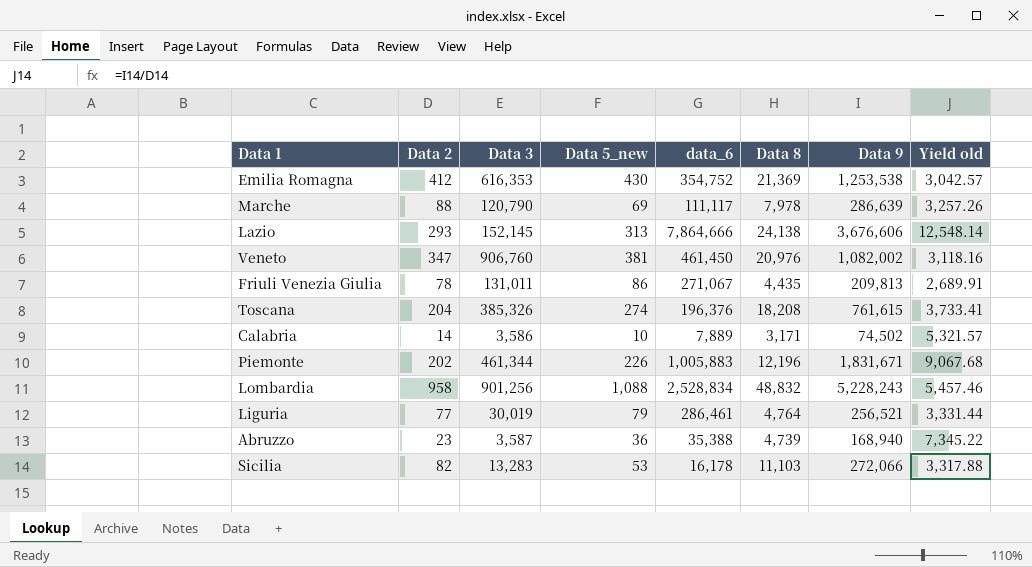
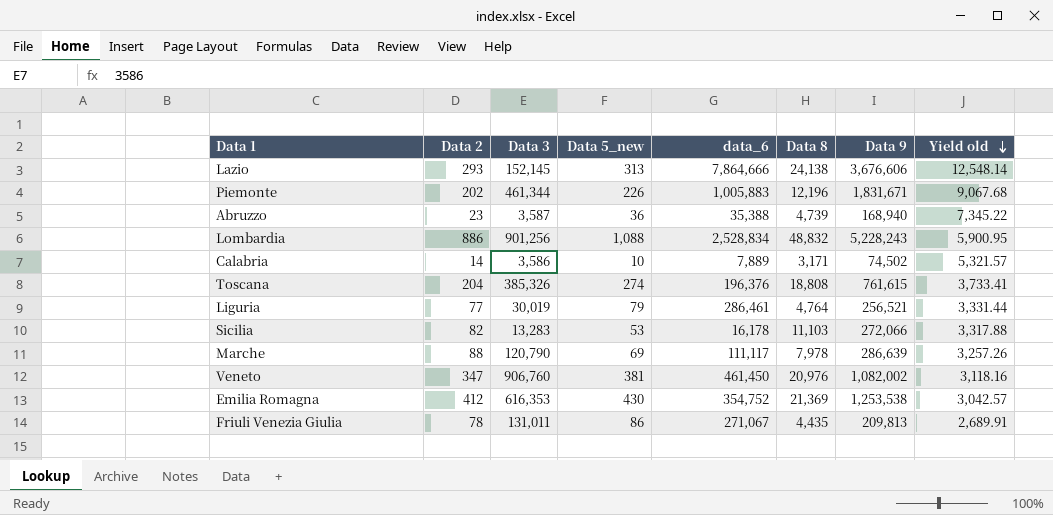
row order: none -> Yield old descending
Lombardia | Data 2: 958 -> 886
Lombardia | Yield old: 5,457.46 -> 5,900.95
Toscana | Data 8: 18,208 -> 18,808

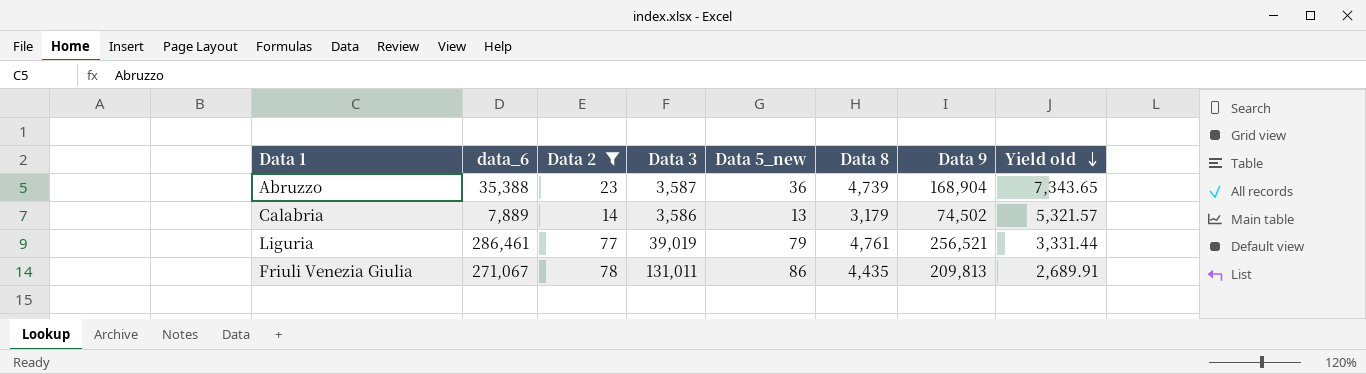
filter: none -> Data 2 <= 78
column data_6 | position: 5 -> 2
Abruzzo | Data 9: 168,940 -> 168,904
Abruzzo | Yield old: 7,345.22 -> 7,343.65
Calabria | Data 5_new: 10 -> 13
Calabria | Data 8: 3,171 -> 3,179
Liguria | Data 3: 30,019 -> 39,019
Liguria | Data 8: 4,764 -> 4,761

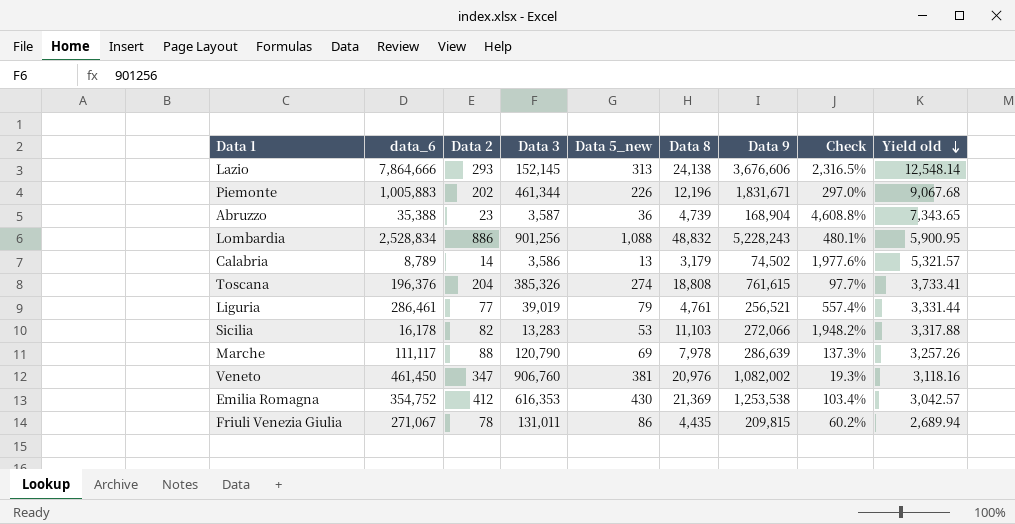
filter: Data 2 <= 78 -> none
column Check | formula: none -> ([Data 9] - [Data 3]) / [Data 3]
Calabria | data_6: 7,889 -> 8,789
Friuli Venezia Giulia | Data 9: 209,813 -> 209,815
Friuli Venezia Giulia | Yield old: 2,689.91 -> 2,689.94

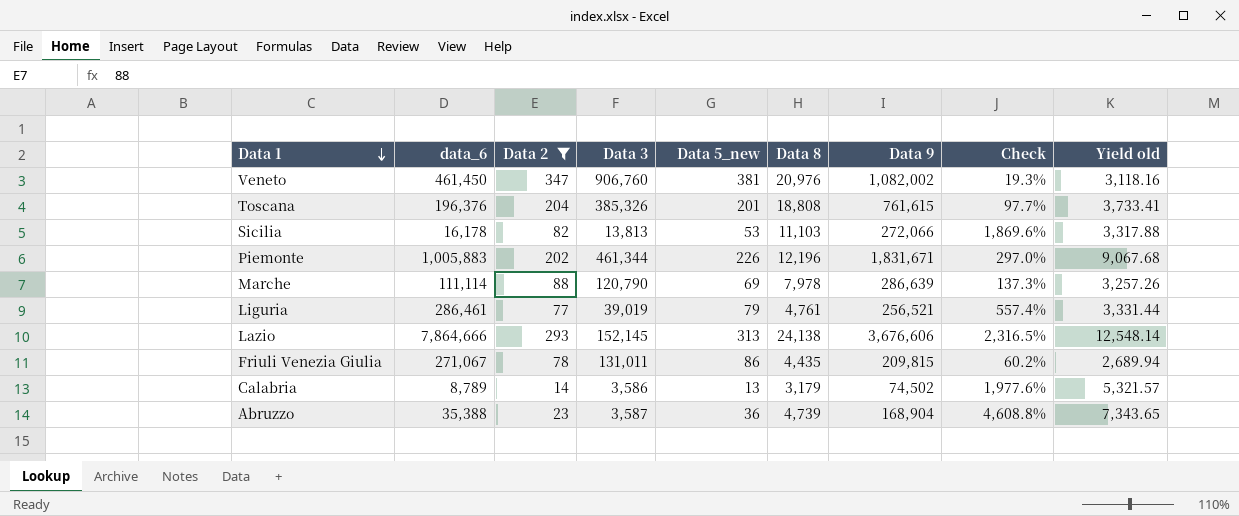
filter: none -> Data 2 <= 347
row order: Yield old descending -> Data 1 descending
Toscana | Data 5_new: 274 -> 201
Sicilia | Data 3: 13,283 -> 13,813
Sicilia | Check: 1,948.2% -> 1,869.6%
Marche | data_6: 111,117 -> 111,114

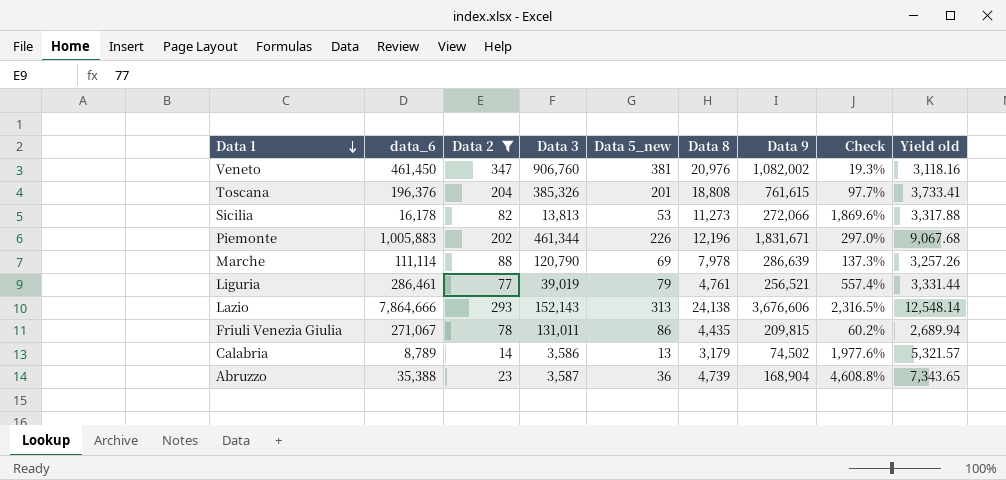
Sicilia | Data 8: 11,103 -> 11,273
Lazio | Data 3: 152,145 -> 152,143

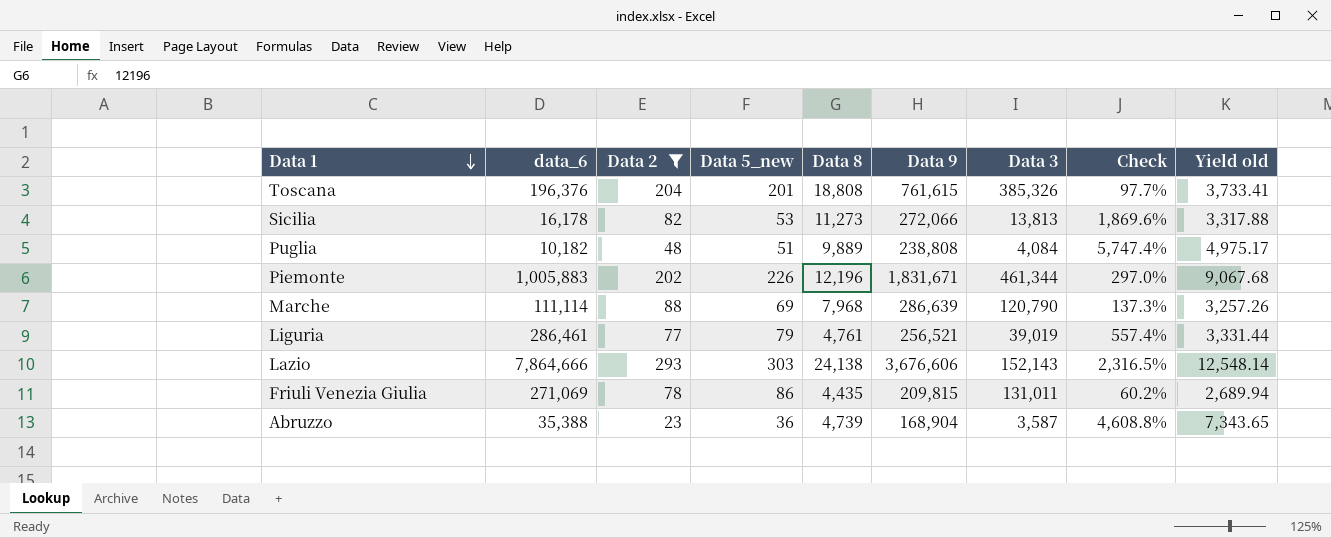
column Data 3 | position: 4 -> 7
row Veneto: 461,450 | 347 | 906,760 | 381 | 20,976 | 1,082,002 | 19.3% | 3,118.16 -> none
row Calabria: 8,789 | 14 | 3,586 | 13 | 3,179 | 74,502 | 1,977.6% | 5,321.57 -> none
row Puglia: none -> 10,182 | 48 | 51 | 9,889 | 238,808 | 4,084 | 5,747.4% | 4,975.17
Marche | Data 8: 7,978 -> 7,968
Lazio | Data 5_new: 313 -> 303
Friuli Venezia Giulia | data_6: 271,067 -> 271,069

